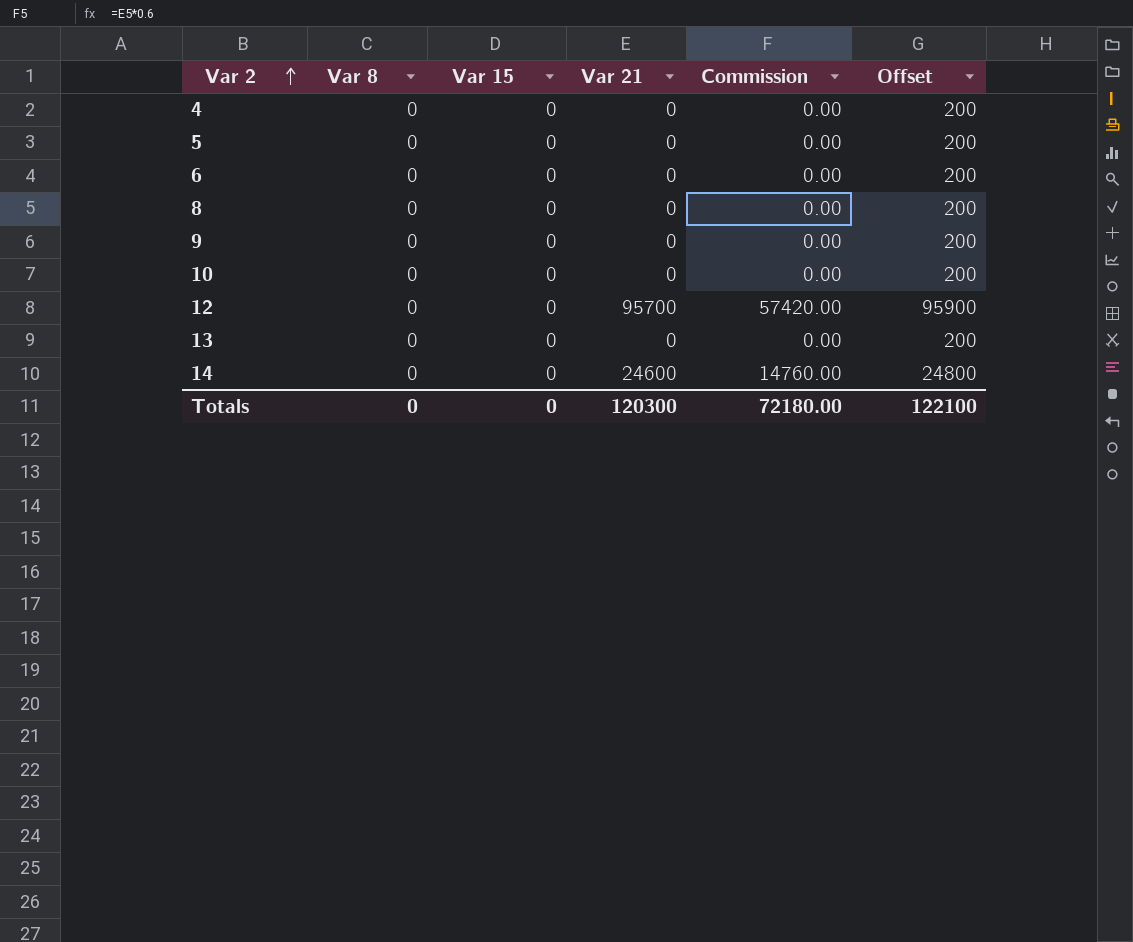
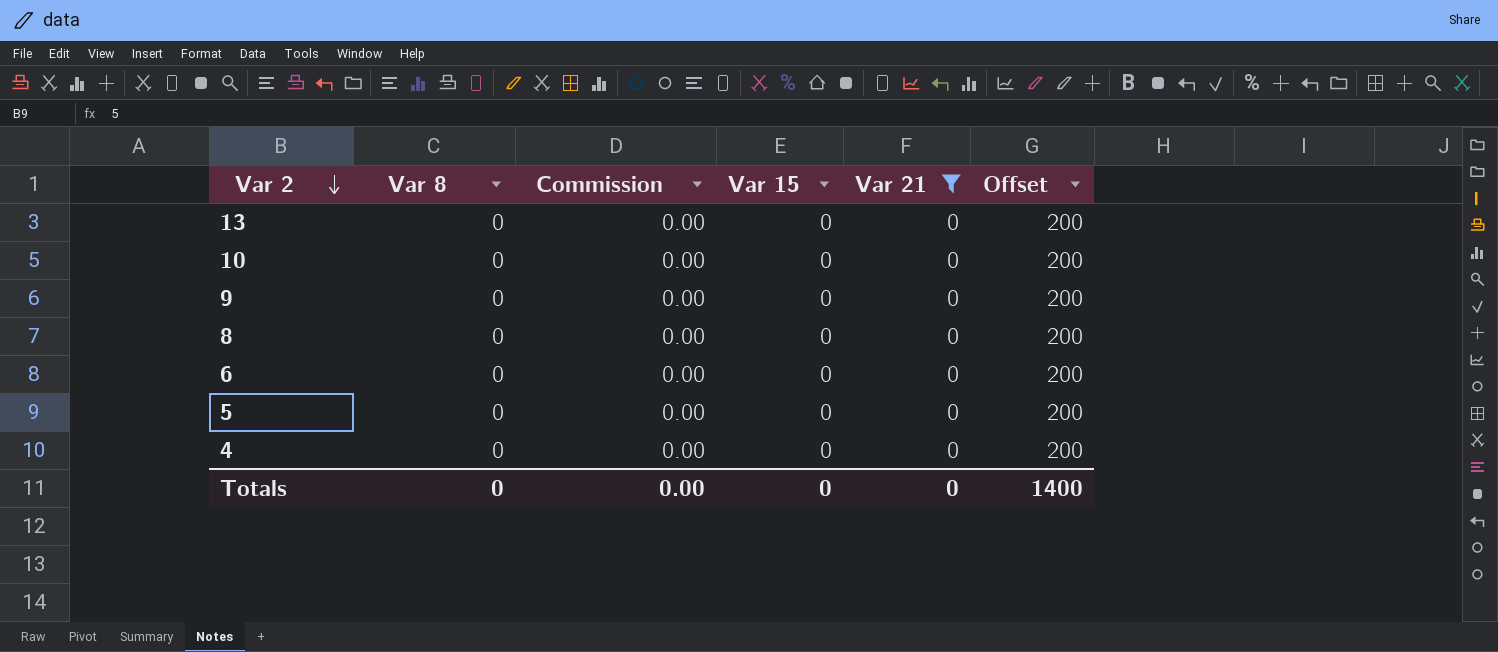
filter: none -> Var 21 = 0
row order: Var 2 ascending -> Var 2 descending
column Commission | position: 5 -> 3
Totals | Commission: 72180.00 -> 0.00
Totals | Var 21: 120300 -> 0
Totals | Offset: 122100 -> 1400

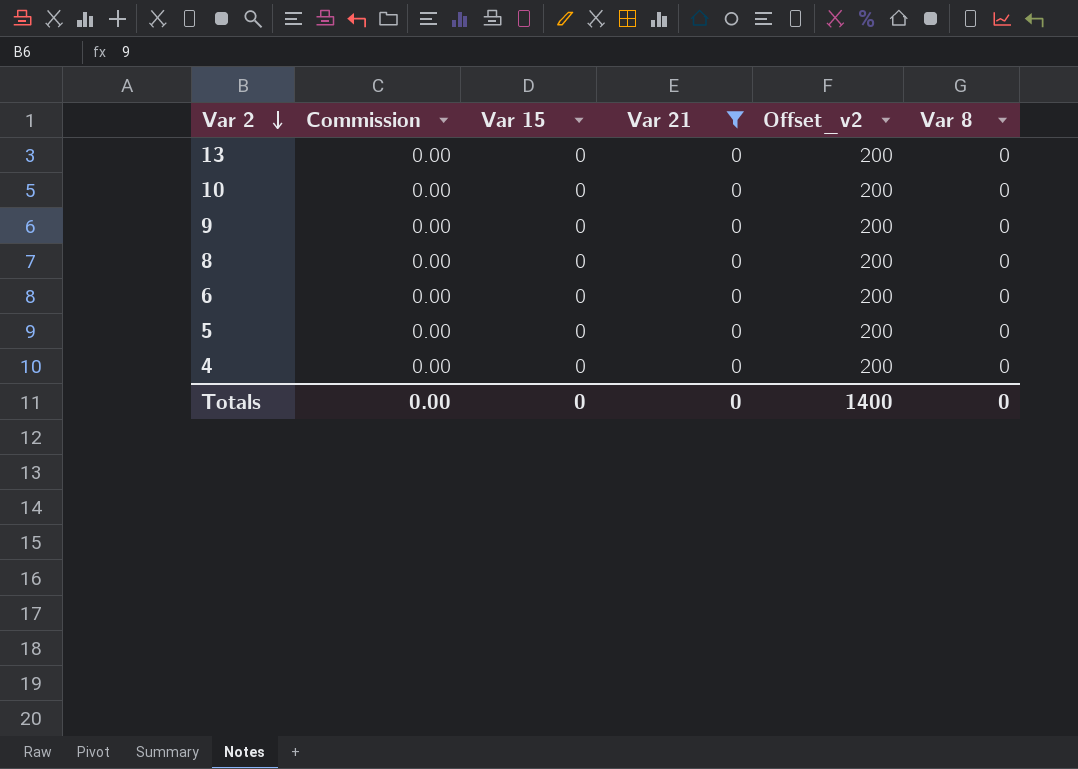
column name: Offset -> Offset_v2
column Var 8 | position: 2 -> 6

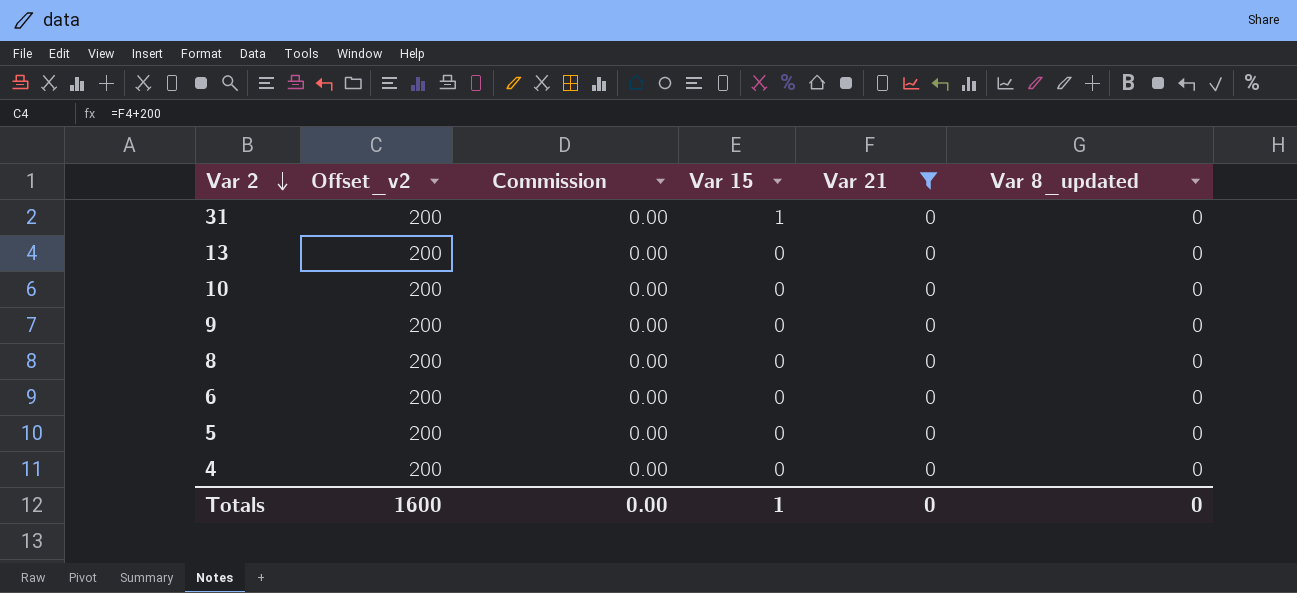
column Offset_v2 | position: 5 -> 2
column name: Var 8 -> Var 8_updated
row 31: none -> 200 | 0.00 | 1 | 0 | 0
Totals | Offset_v2: 1400 -> 1600
Totals | Var 15: 0 -> 1

